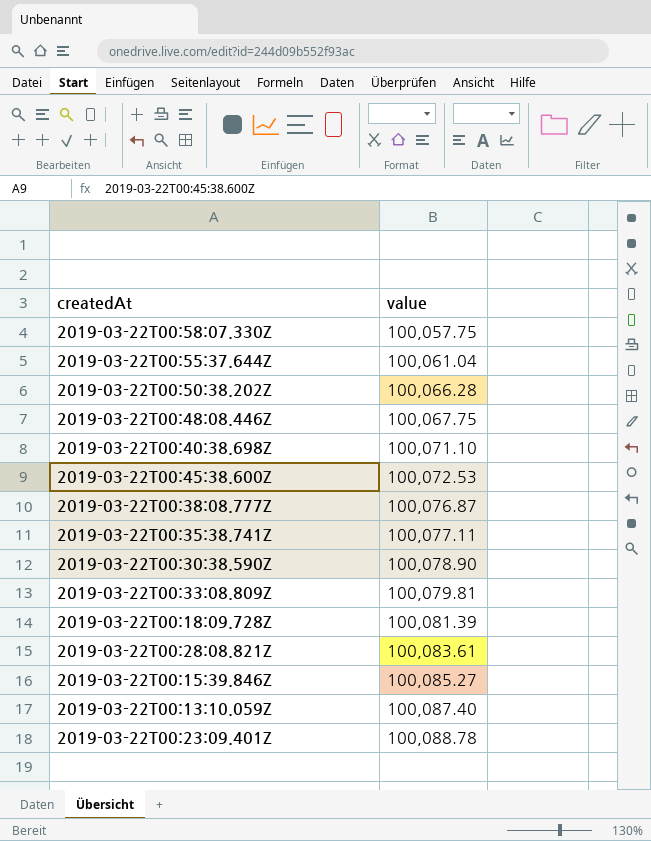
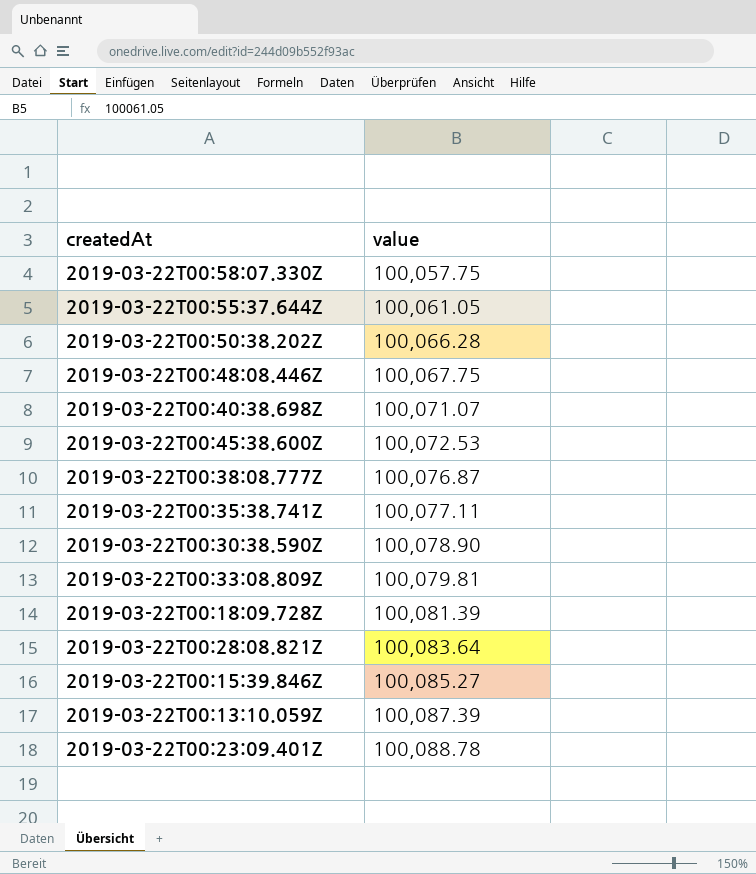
2019-03-22T00:55:37.644Z | value: 100,061.04 -> 100,061.05
2019-03-22T00:40:38.698Z | value: 100,071.10 -> 100,071.07
2019-03-22T00:28:08.821Z | value: 100,083.61 -> 100,083.64
2019-03-22T00:13:10.059Z | value: 100,087.40 -> 100,087.39

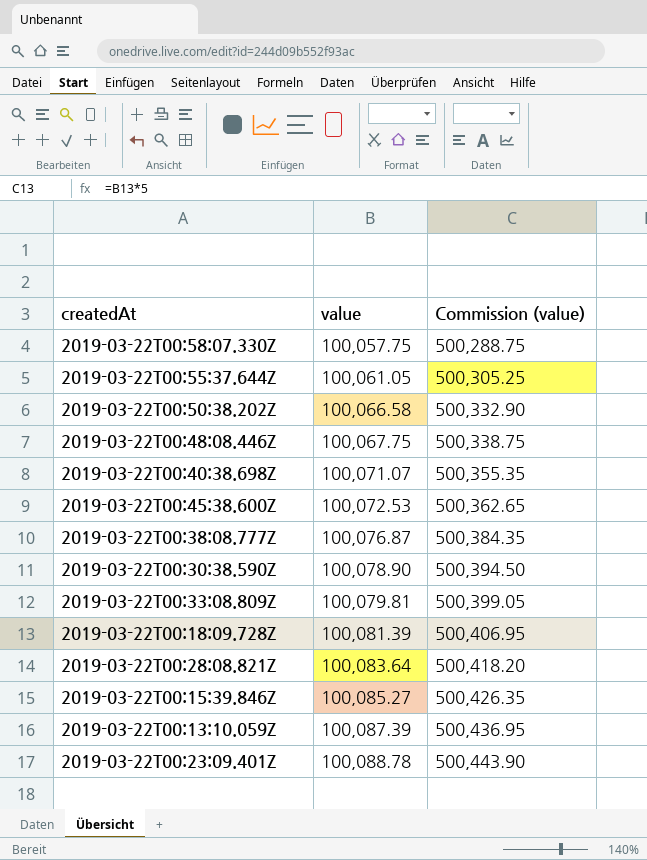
column Commission (value) | formula: none -> [value] * 5
row 2019-03-22T00:35:38.741Z: 100,077.11 -> none
2019-03-22T00:50:38.202Z | value: 100,066.28 -> 100,066.58

